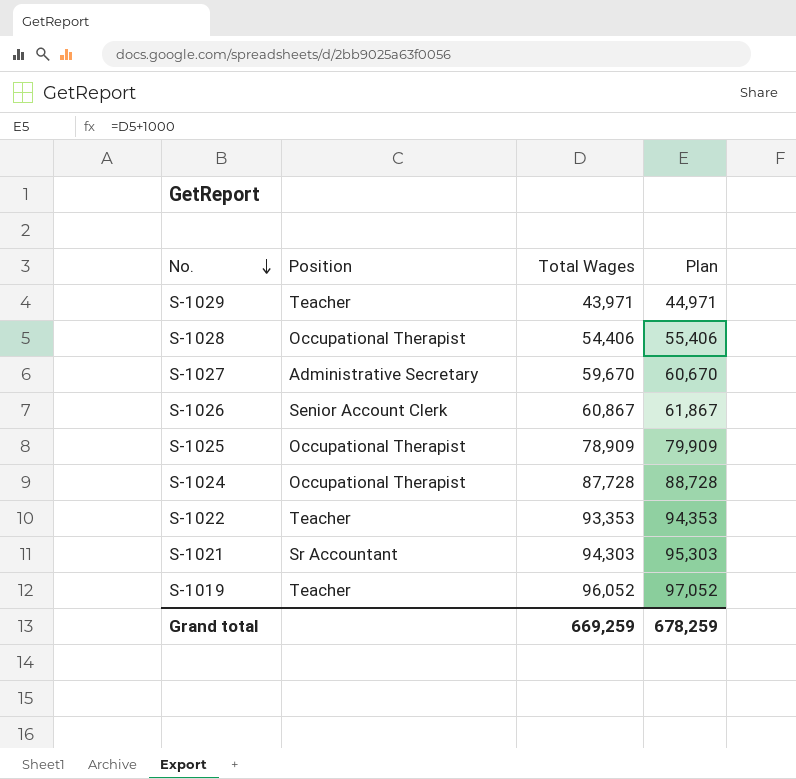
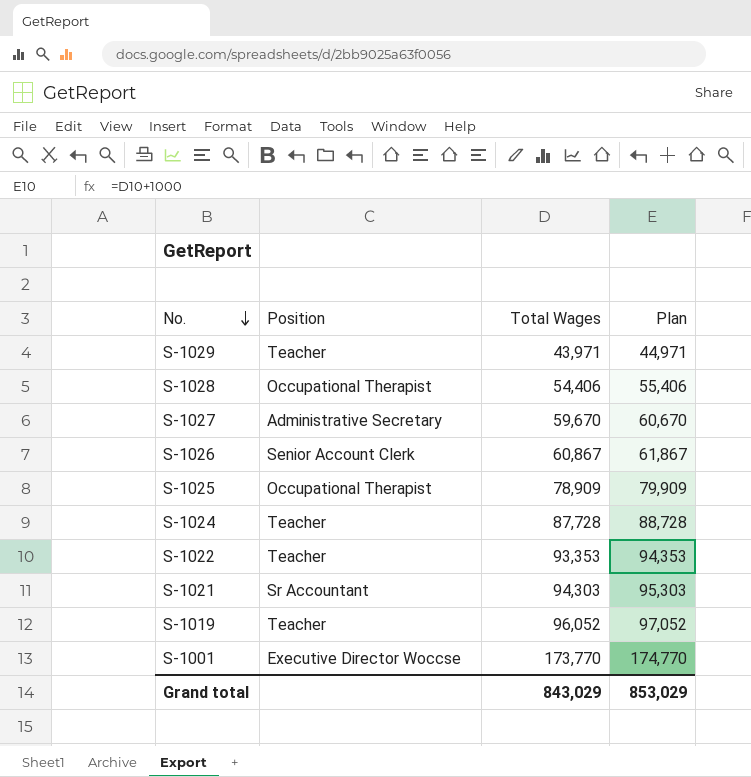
S-1024 | Position: Occupational Therapist -> Teacher
row S-1001: none -> Executive Director Woccse | 173,770 | 174,770
Grand total | Total Wages: 669,259 -> 843,029
Grand total | Plan: 678,259 -> 853,029

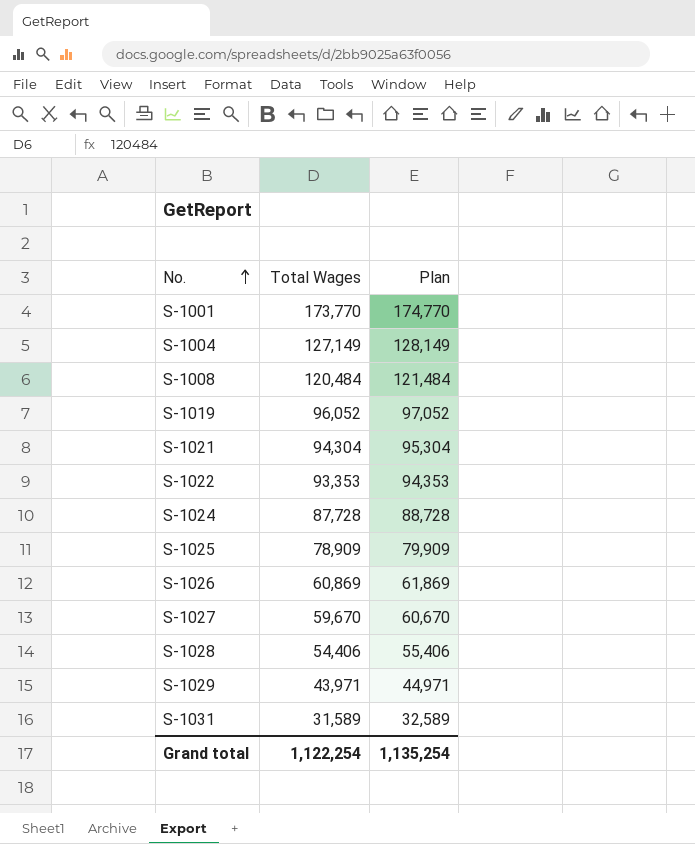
row order: No. descending -> No. ascending
column Position | position: 2 -> none
row S-1004: none -> 127,149 | 128,149
row S-1008: none -> 120,484 | 121,484
S-1021 | Total Wages: 94,303 -> 94,304
S-1021 | Plan: 95,303 -> 95,304
S-1026 | Total Wages: 60,867 -> 60,869
S-1026 | Plan: 61,867 -> 61,869
row S-1031: none -> 31,589 | 32,589
Grand total | Total Wages: 843,029 -> 1,122,254
Grand total | Plan: 853,029 -> 1,135,254

